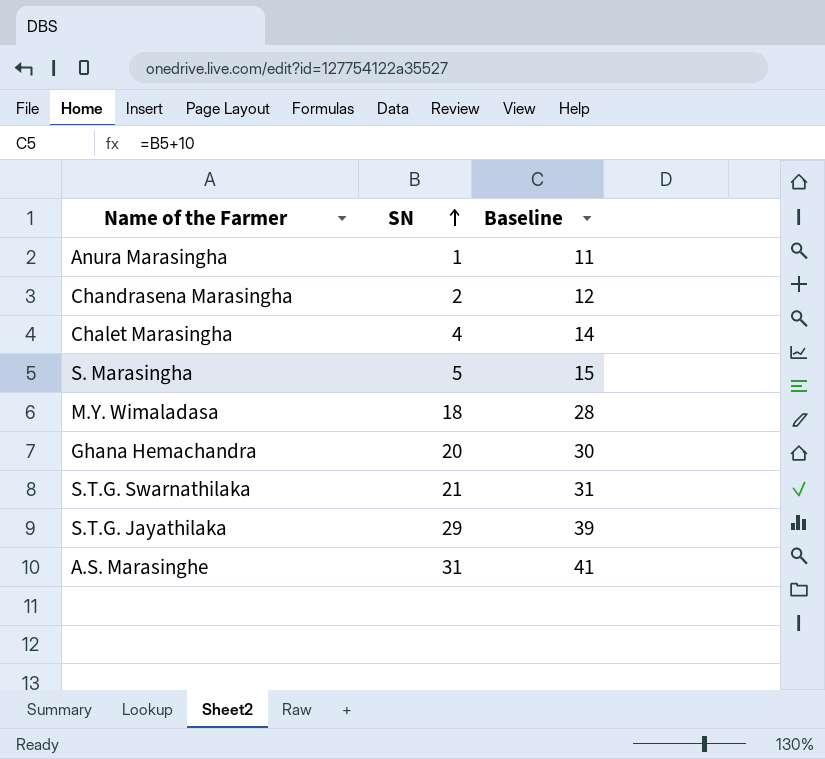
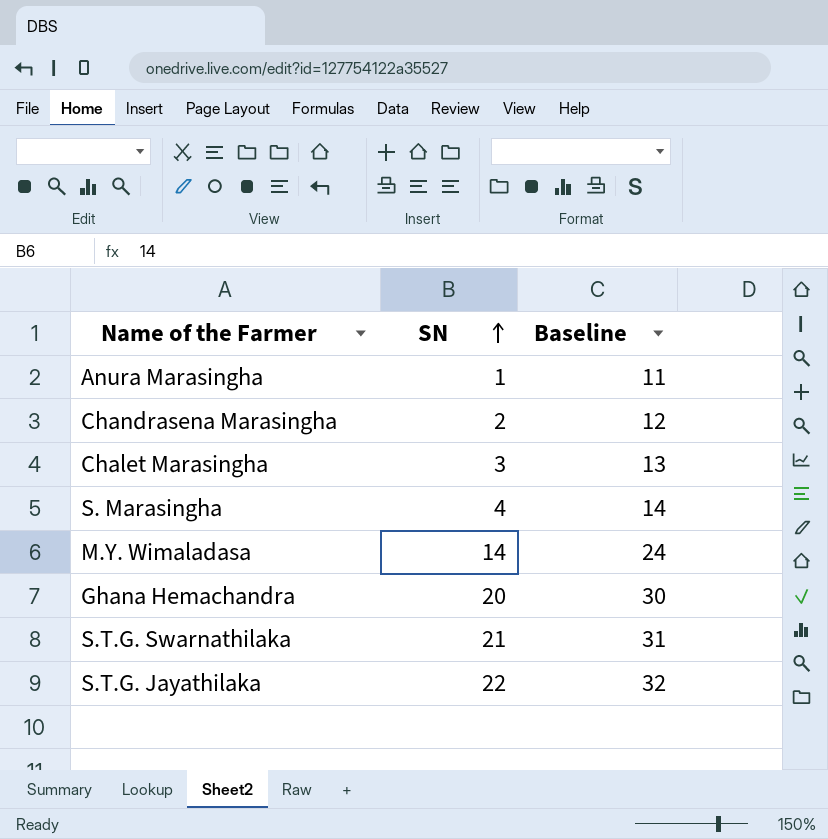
row A.S. Marasinghe: 31 | 41 -> none
Chalet Marasingha | SN: 4 -> 3
Chalet Marasingha | Baseline: 14 -> 13
S. Marasingha | SN: 5 -> 4
S. Marasingha | Baseline: 15 -> 14
M.Y. Wimaladasa | SN: 18 -> 14
M.Y. Wimaladasa | Baseline: 28 -> 24
S.T.G. Jayathilaka | SN: 29 -> 22
S.T.G. Jayathilaka | Baseline: 39 -> 32

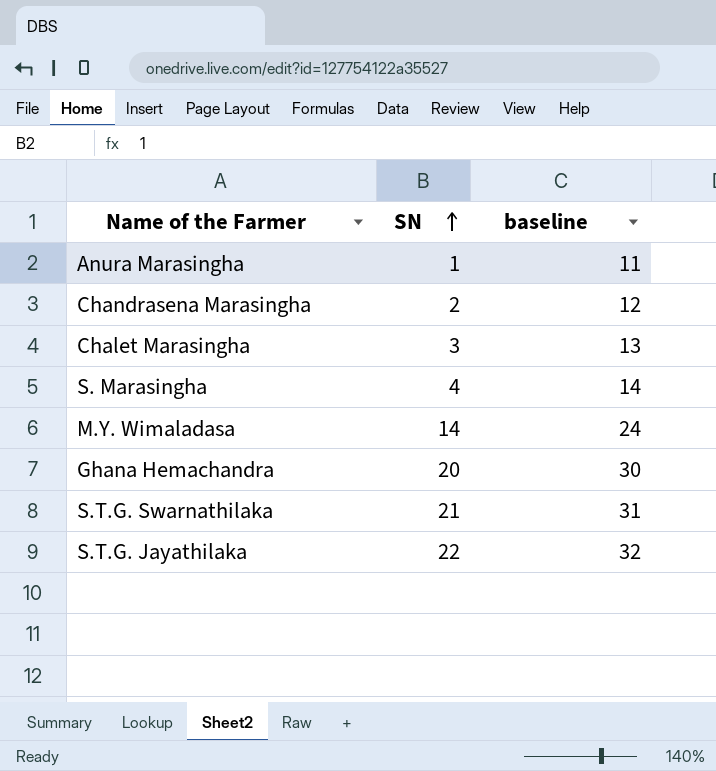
column name: Baseline -> baseline

